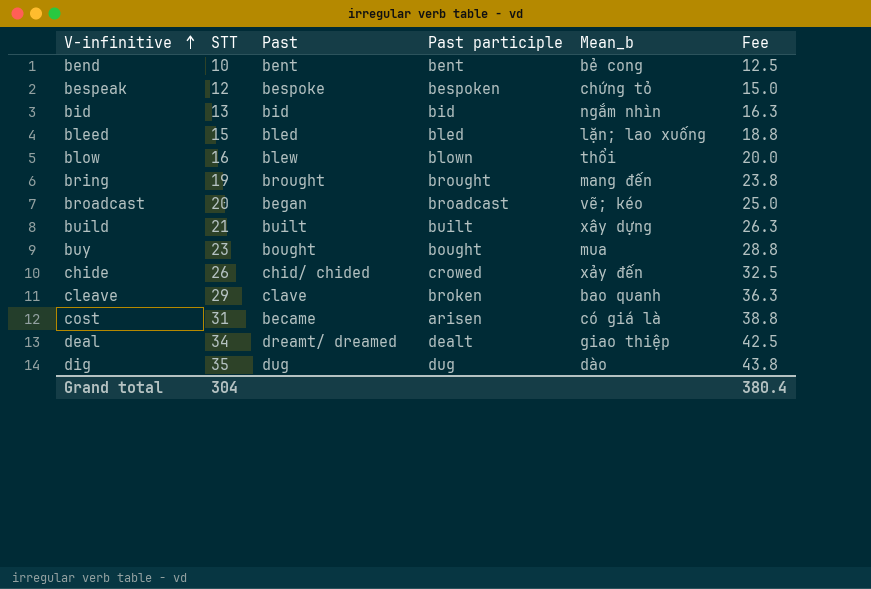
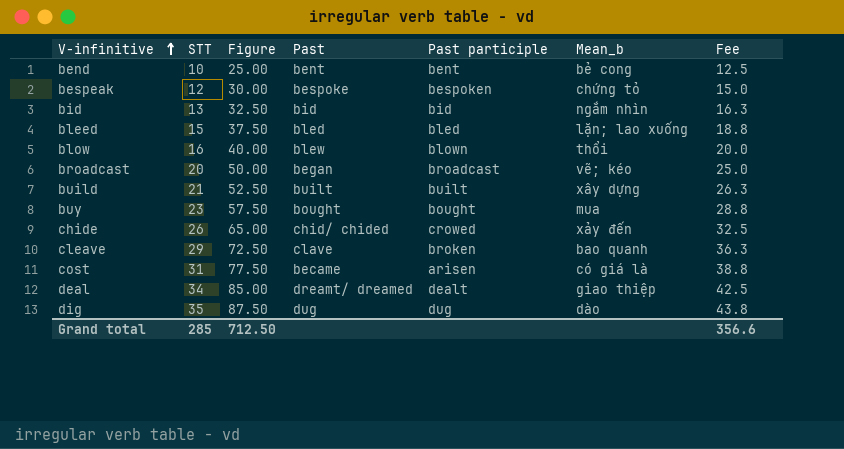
column Figure | formula: none -> [STT] * 2.5
row bring: 19 | brought | brought | mang đến | 23.8 -> none
Grand total | STT: 304 -> 285
Grand total | Fee: 380.4 -> 356.6

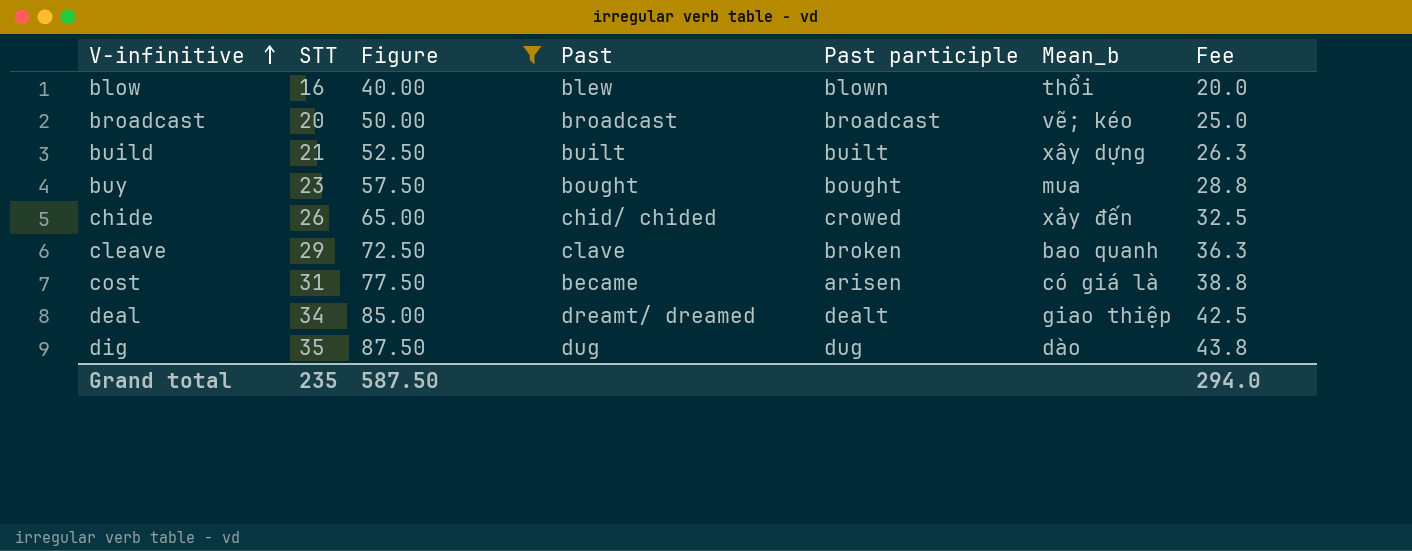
filter: none -> Figure >= 40.00
broadcast | Past: began -> broadcast
Grand total | STT: 285 -> 235
Grand total | Figure: 712.50 -> 587.50
Grand total | Fee: 356.6 -> 294.0

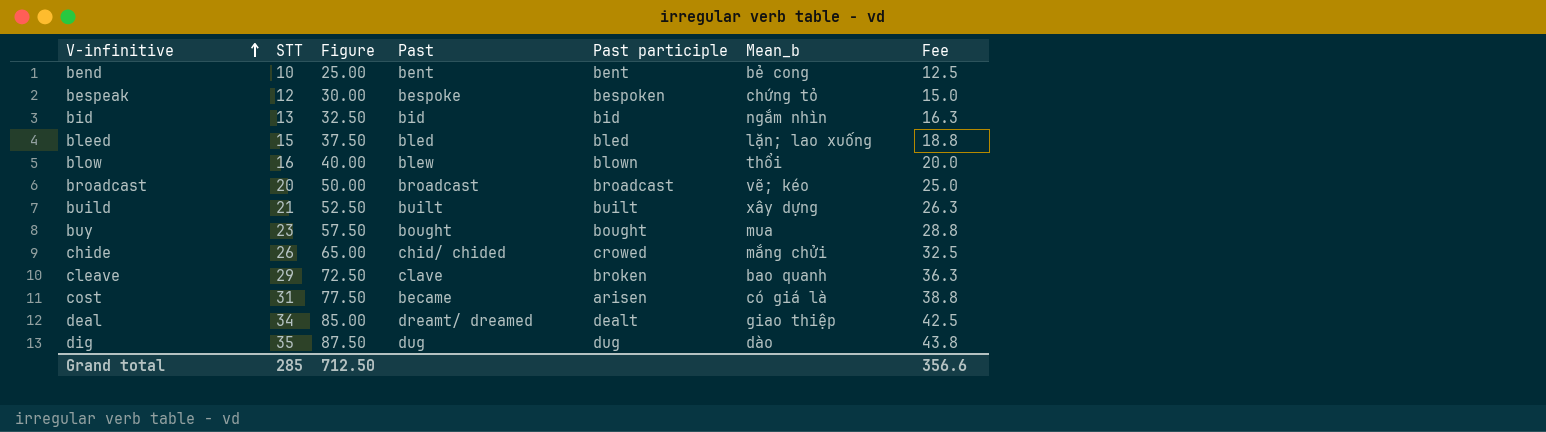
filter: Figure >= 40.00 -> none
chide | Mean_b: xảy đến -> mắng chửi
Grand total | STT: 235 -> 285
Grand total | Figure: 587.50 -> 712.50
Grand total | Fee: 294.0 -> 356.6

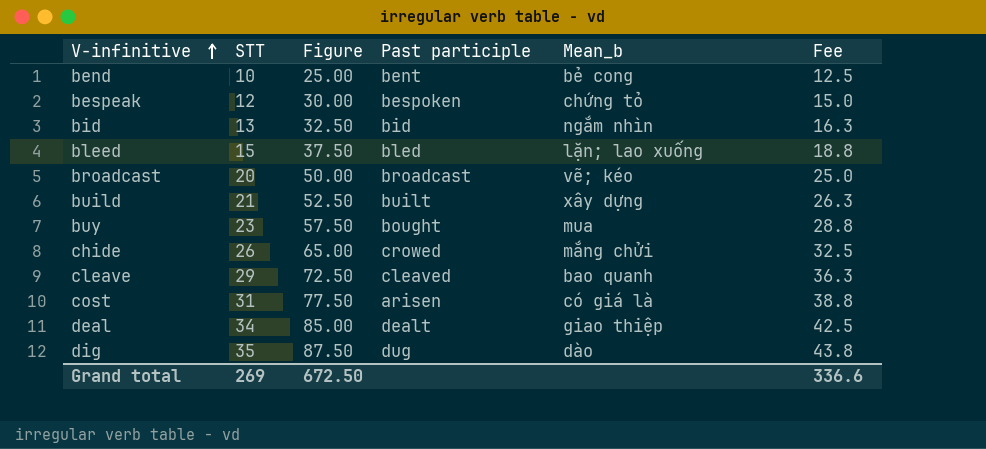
column Past | position: 4 -> none
row blow: 16 | 40.00 | blew | blown | thổi | 20.0 -> none
cleave | Past participle: broken -> cleaved
Grand total | STT: 285 -> 269
Grand total | Figure: 712.50 -> 672.50
Grand total | Fee: 356.6 -> 336.6

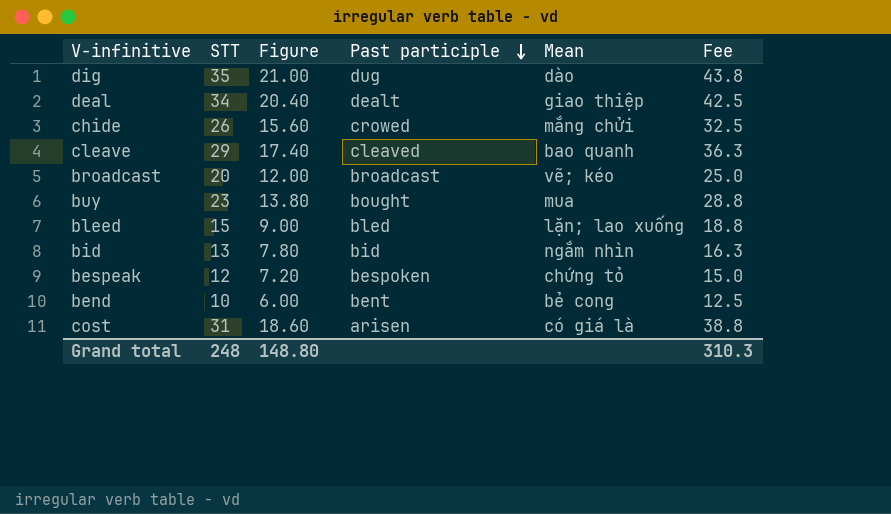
row order: V-infinitive ascending -> Past participle descending
column Figure | formula: [STT] * 2.5 -> [STT] * 0.6
column name: Mean_b -> Mean
row build: 21 | 52.50 | built | xây dựng | 26.3 -> none
Grand total | STT: 269 -> 248
Grand total | Figure: 672.50 -> 148.80
Grand total | Fee: 336.6 -> 310.3

